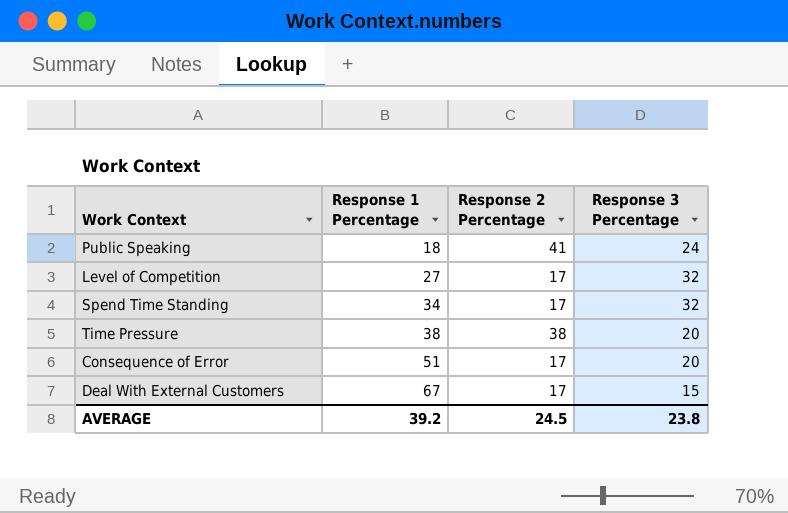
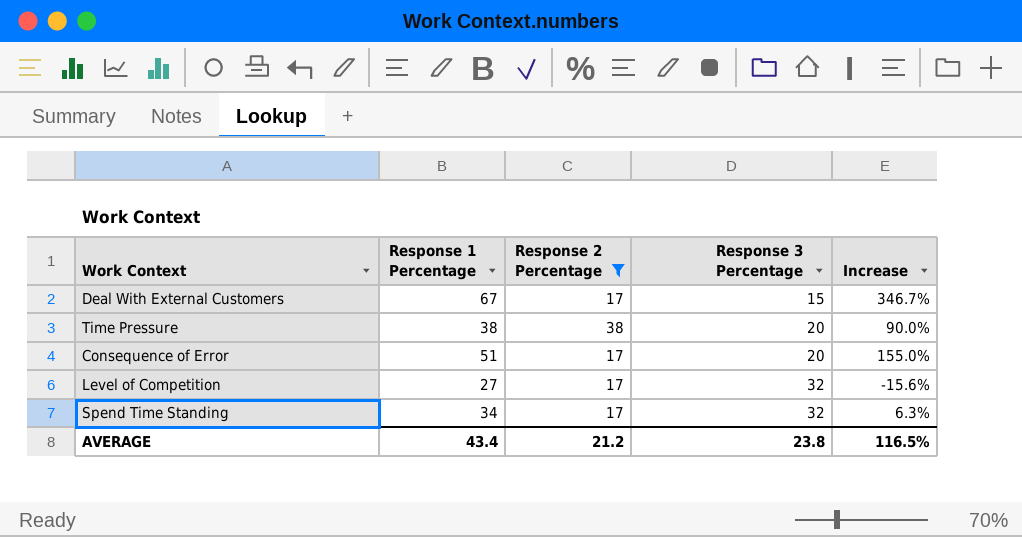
filter: none -> Response 2 Percentage != 41
row order: Response 1 Percentage ascending -> Response 3 Percentage ascending
column Increase | formula: none -> ([Response 1 Percentage] - [Response 3 Percentage]) / [Response 3 Percentage]
AVERAGE | Response 1 Percentage: 39.2 -> 43.4
AVERAGE | Response 2 Percentage: 24.5 -> 21.2

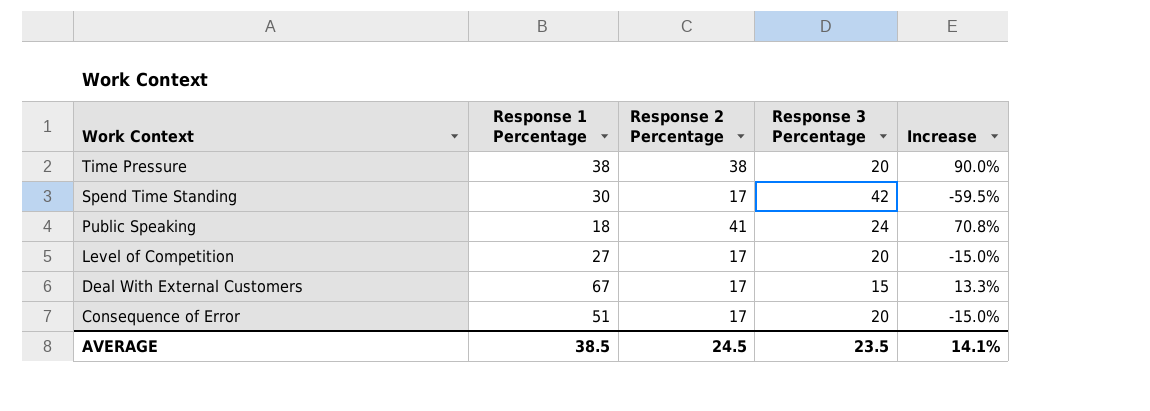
filter: Response 2 Percentage != 41 -> none
row order: Response 3 Percentage ascending -> Work Context descending
column Increase | formula: ([Response 1 Percentage] - [Response 3 Percentage]) / [Response 3 Percentage] -> ([Response 2 Percentage] - [Response 3 Percentage]) / [Response 3 Percentage]
Spend Time Standing | Response 1 Percentage: 34 -> 30
Spend Time Standing | Response 3 Percentage: 32 -> 42
Level of Competition | Response 3 Percentage: 32 -> 20
AVERAGE | Response 1 Percentage: 43.4 -> 38.5
AVERAGE | Response 2 Percentage: 21.2 -> 24.5
AVERAGE | Response 3 Percentage: 23.8 -> 23.5
AVERAGE | Increase: 116.5% -> 14.1%

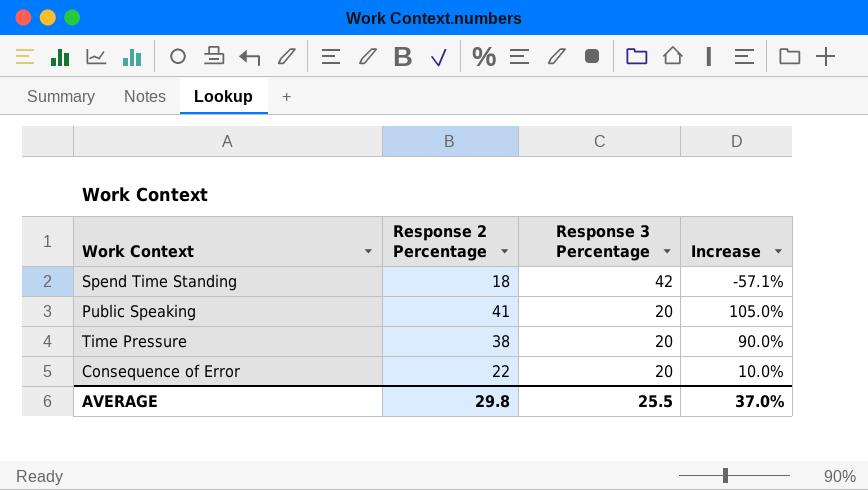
row order: Work Context descending -> Response 3 Percentage descending
column Response 1 Percentage | position: 2 -> none
row Level of Competition: 27 | 17 | 20 | -15.0% -> none
row Deal With External Customers: 67 | 17 | 15 | 13.3% -> none
Spend Time Standing | Response 2 Percentage: 17 -> 18
Spend Time Standing | Increase: -59.5% -> -57.1%
Public Speaking | Response 3 Percentage: 24 -> 20
Public Speaking | Increase: 70.8% -> 105.0%
Consequence of Error | Response 2 Percentage: 17 -> 22
Consequence of Error | Increase: -15.0% -> 10.0%
AVERAGE | Response 2 Percentage: 24.5 -> 29.8
AVERAGE | Response 3 Percentage: 23.5 -> 25.5
AVERAGE | Increase: 14.1% -> 37.0%

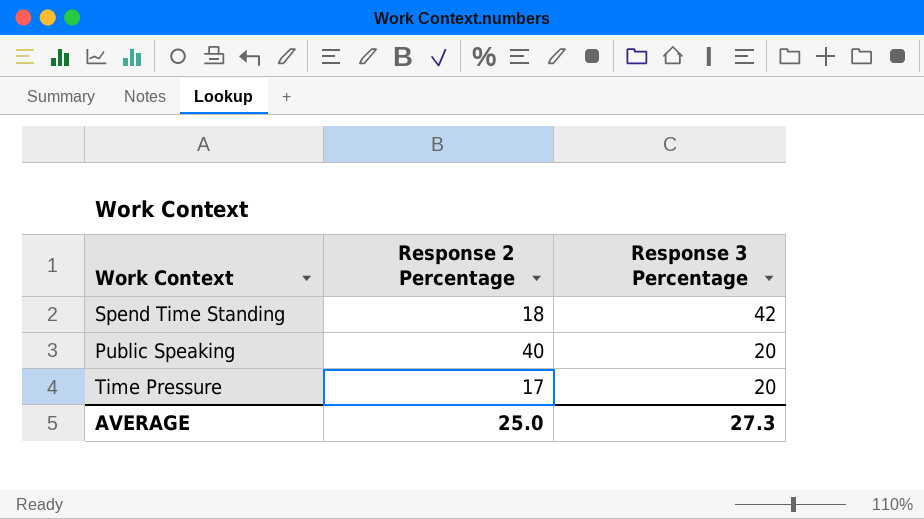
column Increase | formula: ([Response 2 Percentage] - [Response 3 Percentage]) / [Response 3 Percentage] -> none
row Consequence of Error: 22 | 20 | 10.0% -> none
Public Speaking | Response 2 Percentage: 41 -> 40
Time Pressure | Response 2 Percentage: 38 -> 17
AVERAGE | Response 2 Percentage: 29.8 -> 25.0
AVERAGE | Response 3 Percentage: 25.5 -> 27.3

